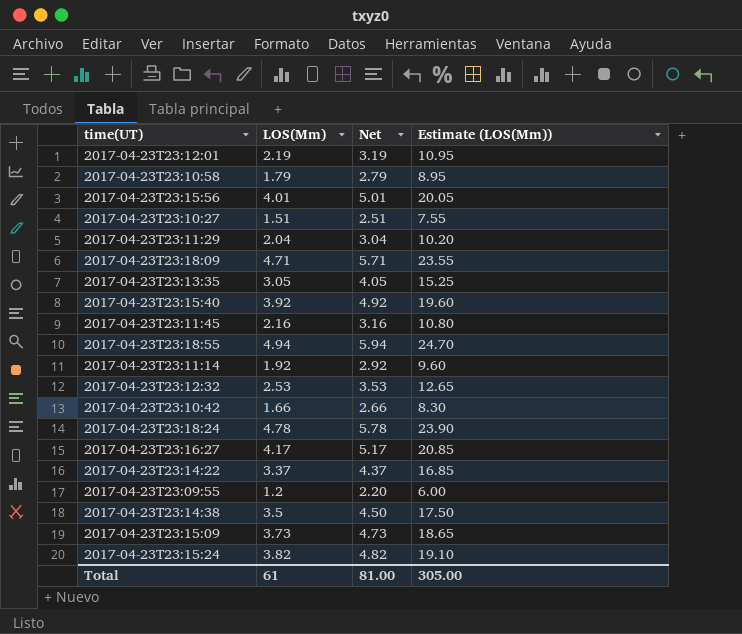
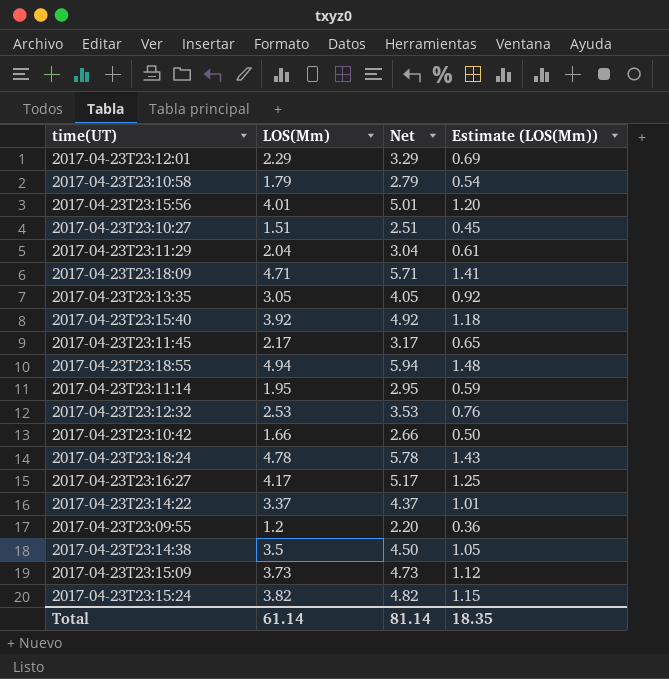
column Estimate (LOS(Mm)) | formula: [LOS(Mm)] * 5 -> [LOS(Mm)] * 0.3
2017-04-23T23:12:01 | LOS(Mm): 2.19 -> 2.29
2017-04-23T23:12:01 | Net: 3.19 -> 3.29
2017-04-23T23:11:45 | LOS(Mm): 2.16 -> 2.17
2017-04-23T23:11:45 | Net: 3.16 -> 3.17
2017-04-23T23:11:14 | LOS(Mm): 1.92 -> 1.95
2017-04-23T23:11:14 | Net: 2.92 -> 2.95
Total | LOS(Mm): 61 -> 61.14
Total | Net: 81.00 -> 81.14
Total | Estimate (LOS(Mm)): 305.00 -> 18.35

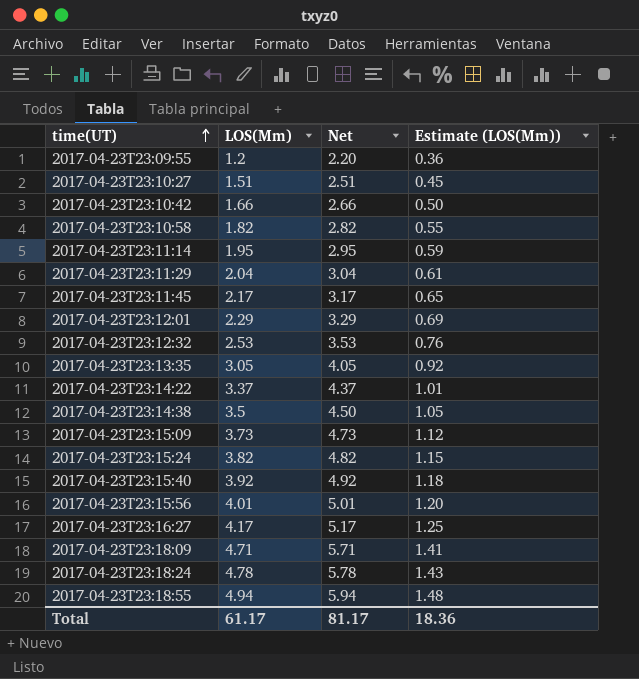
row order: none -> time(UT) ascending
2017-04-23T23:10:58 | LOS(Mm): 1.79 -> 1.82
2017-04-23T23:10:58 | Net: 2.79 -> 2.82
2017-04-23T23:10:58 | Estimate (LOS(Mm)): 0.54 -> 0.55
Total | LOS(Mm): 61.14 -> 61.17
Total | Net: 81.14 -> 81.17
Total | Estimate (LOS(Mm)): 18.35 -> 18.36

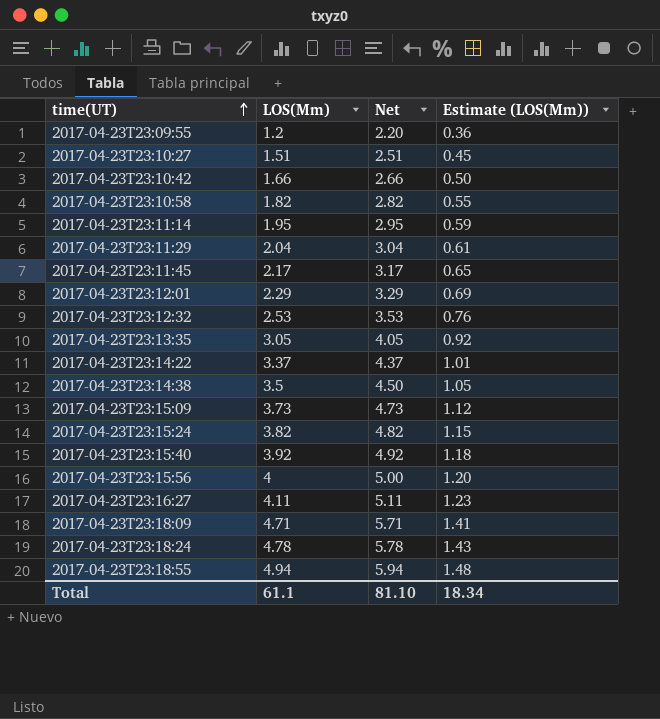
2017-04-23T23:15:56 | LOS(Mm): 4.01 -> 4
2017-04-23T23:15:56 | Net: 5.01 -> 5.00
2017-04-23T23:16:27 | LOS(Mm): 4.17 -> 4.11
2017-04-23T23:16:27 | Net: 5.17 -> 5.11
2017-04-23T23:16:27 | Estimate (LOS(Mm)): 1.25 -> 1.23
Total | LOS(Mm): 61.17 -> 61.1
Total | Net: 81.17 -> 81.10
Total | Estimate (LOS(Mm)): 18.36 -> 18.34

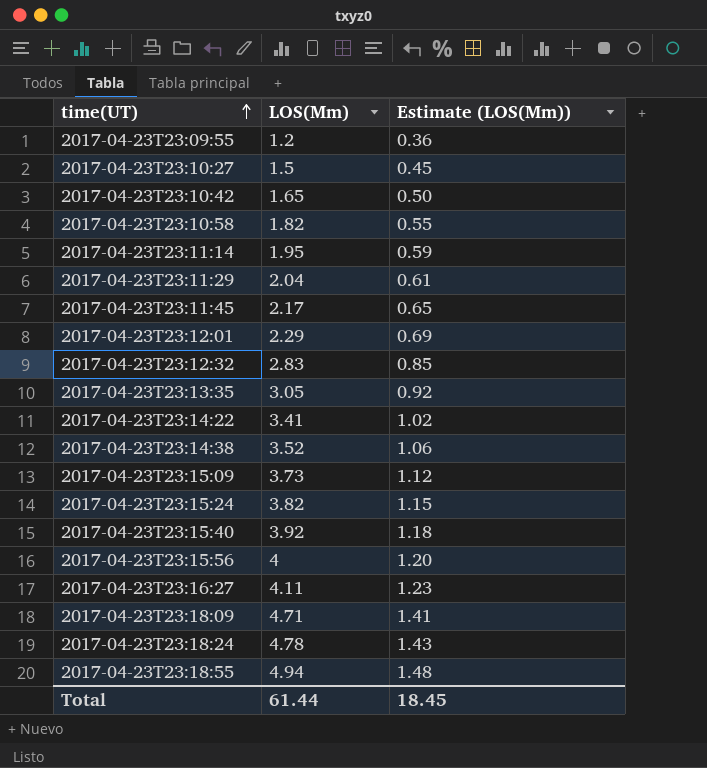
column Net | formula: [LOS(Mm)] + 1 -> none
2017-04-23T23:10:27 | LOS(Mm): 1.51 -> 1.5
2017-04-23T23:10:42 | LOS(Mm): 1.66 -> 1.65
2017-04-23T23:12:32 | LOS(Mm): 2.53 -> 2.83
2017-04-23T23:12:32 | Estimate (LOS(Mm)): 0.76 -> 0.85
2017-04-23T23:14:22 | LOS(Mm): 3.37 -> 3.41
2017-04-23T23:14:22 | Estimate (LOS(Mm)): 1.01 -> 1.02
2017-04-23T23:14:38 | LOS(Mm): 3.5 -> 3.52
2017-04-23T23:14:38 | Estimate (LOS(Mm)): 1.05 -> 1.06
Total | LOS(Mm): 61.1 -> 61.44
Total | Estimate (LOS(Mm)): 18.34 -> 18.45

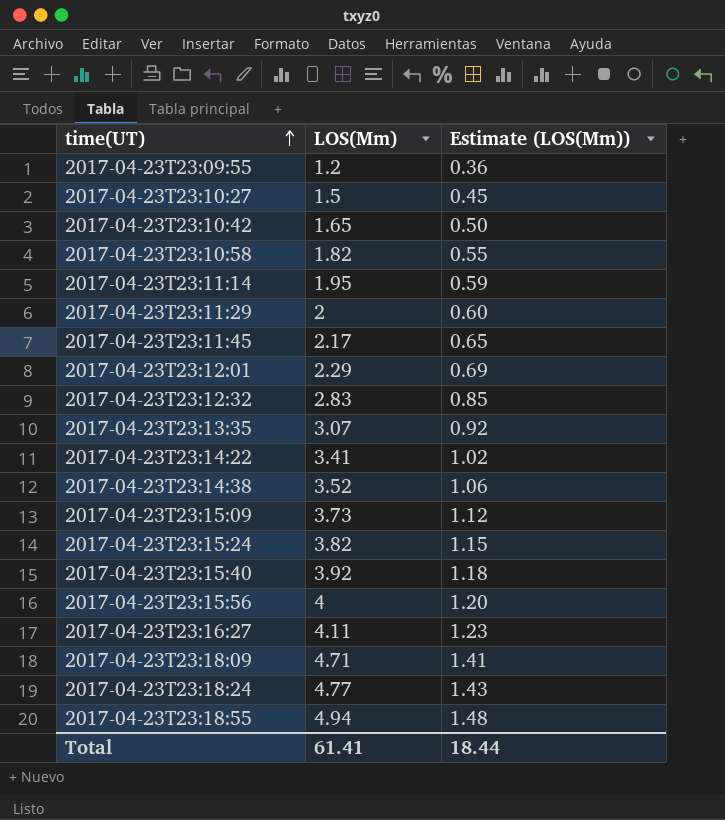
2017-04-23T23:11:29 | LOS(Mm): 2.04 -> 2
2017-04-23T23:11:29 | Estimate (LOS(Mm)): 0.61 -> 0.60
2017-04-23T23:13:35 | LOS(Mm): 3.05 -> 3.07
2017-04-23T23:18:24 | LOS(Mm): 4.78 -> 4.77
Total | LOS(Mm): 61.44 -> 61.41
Total | Estimate (LOS(Mm)): 18.45 -> 18.44

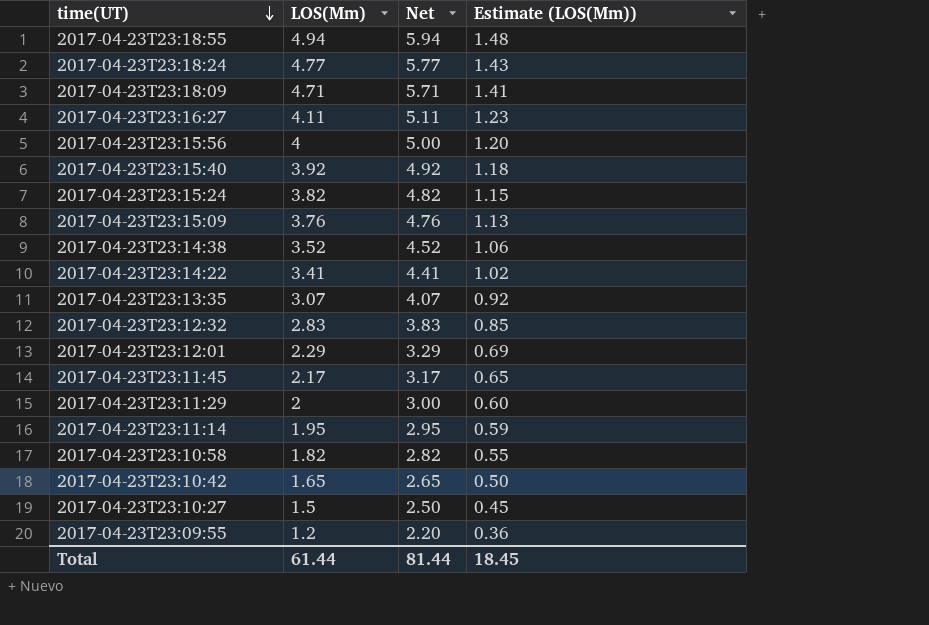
row order: time(UT) ascending -> time(UT) descending
column Net | formula: none -> [LOS(Mm)] + 1
2017-04-23T23:15:09 | LOS(Mm): 3.73 -> 3.76
2017-04-23T23:15:09 | Estimate (LOS(Mm)): 1.12 -> 1.13
Total | LOS(Mm): 61.41 -> 61.44
Total | Estimate (LOS(Mm)): 18.44 -> 18.45

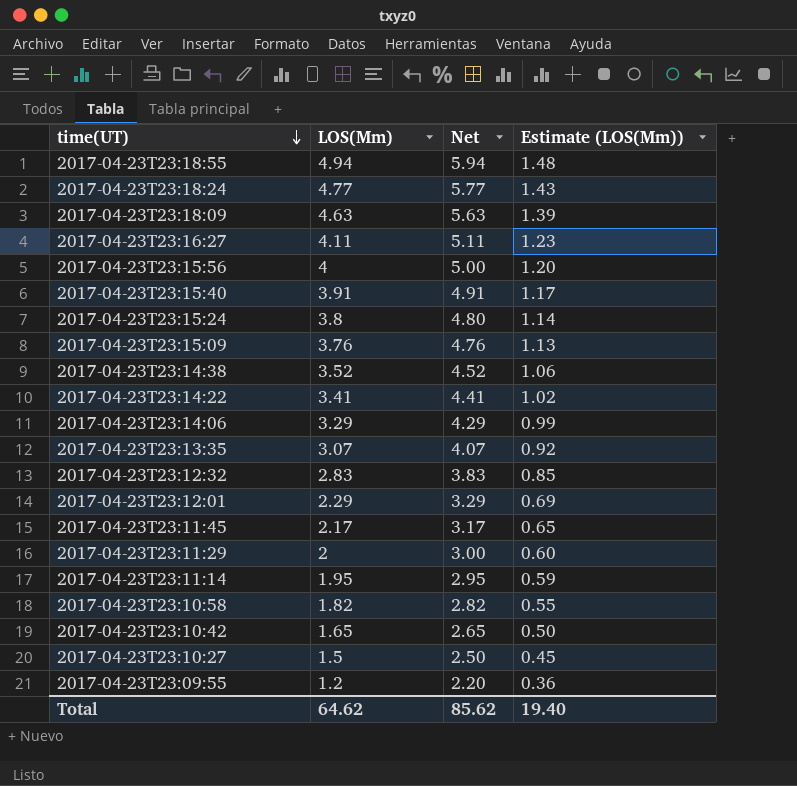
2017-04-23T23:18:09 | LOS(Mm): 4.71 -> 4.63
2017-04-23T23:18:09 | Net: 5.71 -> 5.63
2017-04-23T23:18:09 | Estimate (LOS(Mm)): 1.41 -> 1.39
2017-04-23T23:15:40 | LOS(Mm): 3.92 -> 3.91
2017-04-23T23:15:40 | Net: 4.92 -> 4.91
2017-04-23T23:15:40 | Estimate (LOS(Mm)): 1.18 -> 1.17
2017-04-23T23:15:24 | LOS(Mm): 3.82 -> 3.8
2017-04-23T23:15:24 | Net: 4.82 -> 4.80
2017-04-23T23:15:24 | Estimate (LOS(Mm)): 1.15 -> 1.14
row 2017-04-23T23:14:06: none -> 3.29 | 4.29 | 0.99
Total | LOS(Mm): 61.44 -> 64.62
Total | Net: 81.44 -> 85.62
Total | Estimate (LOS(Mm)): 18.45 -> 19.40

